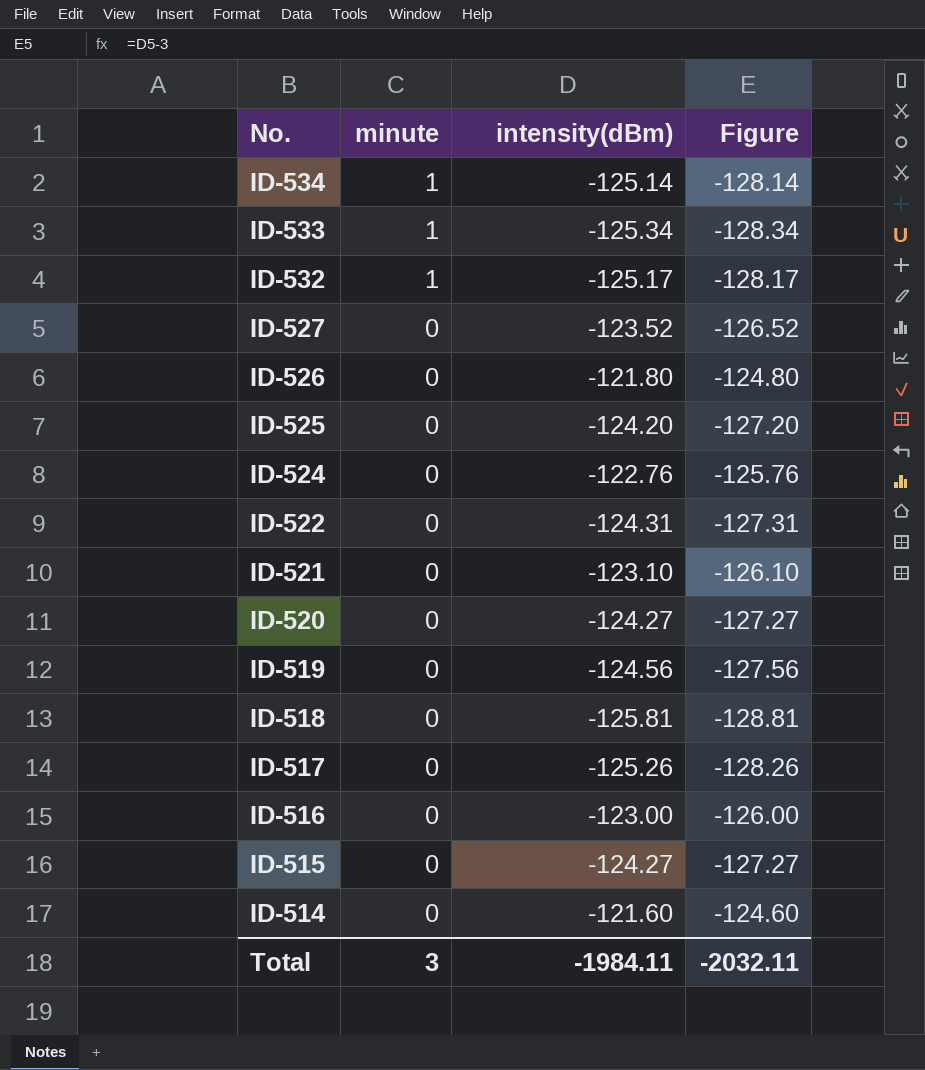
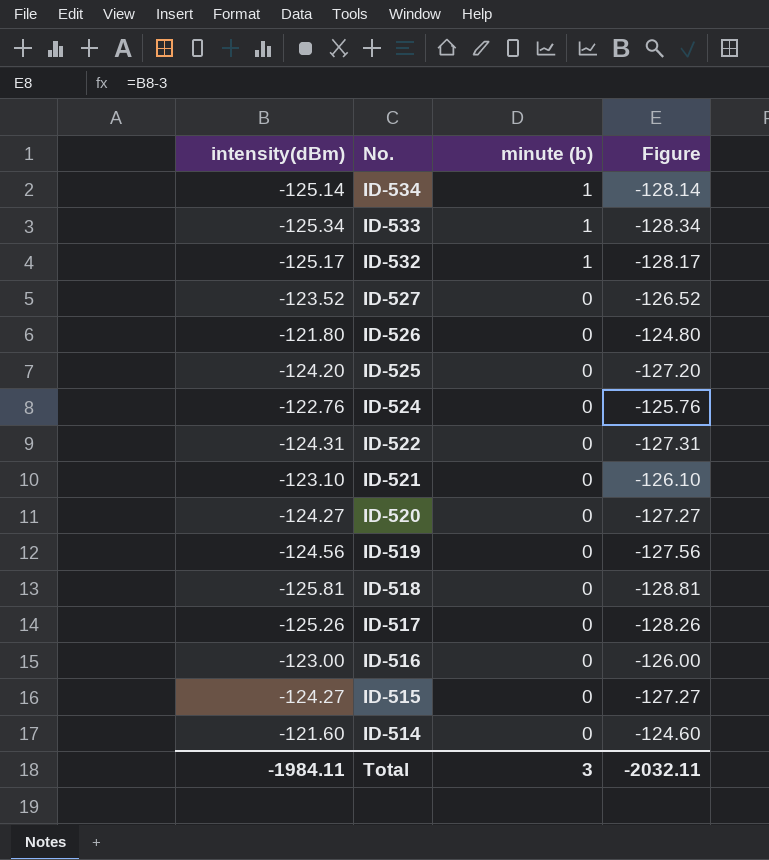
column intensity(dBm) | position: 3 -> 1
column name: minute -> minute (b)

